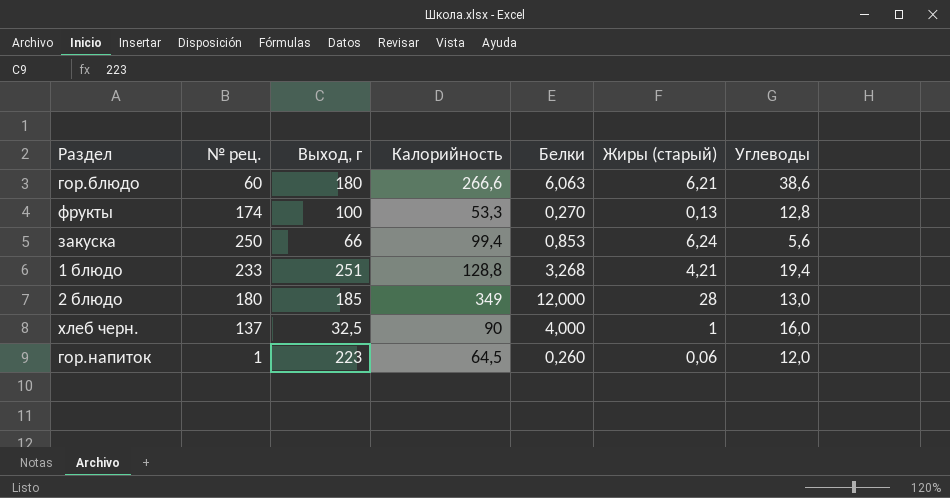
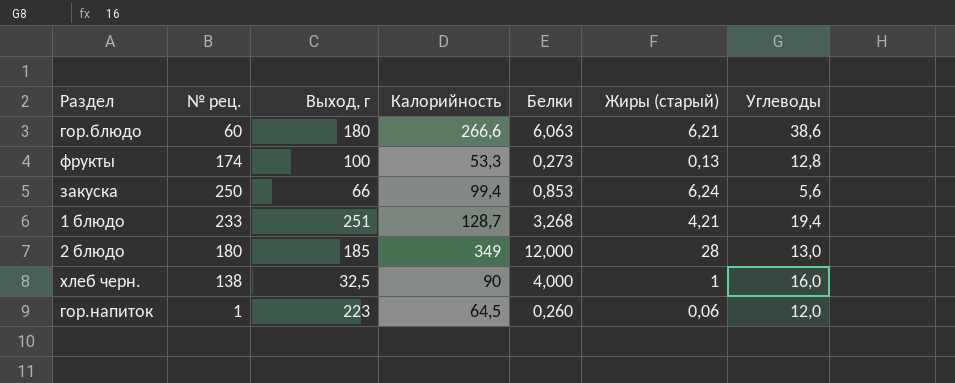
фрукты | Белки: 0,270 -> 0,273
1 блюдо | Калорийность: 128,8 -> 128,7
хлеб черн. | № рец.: 137 -> 138

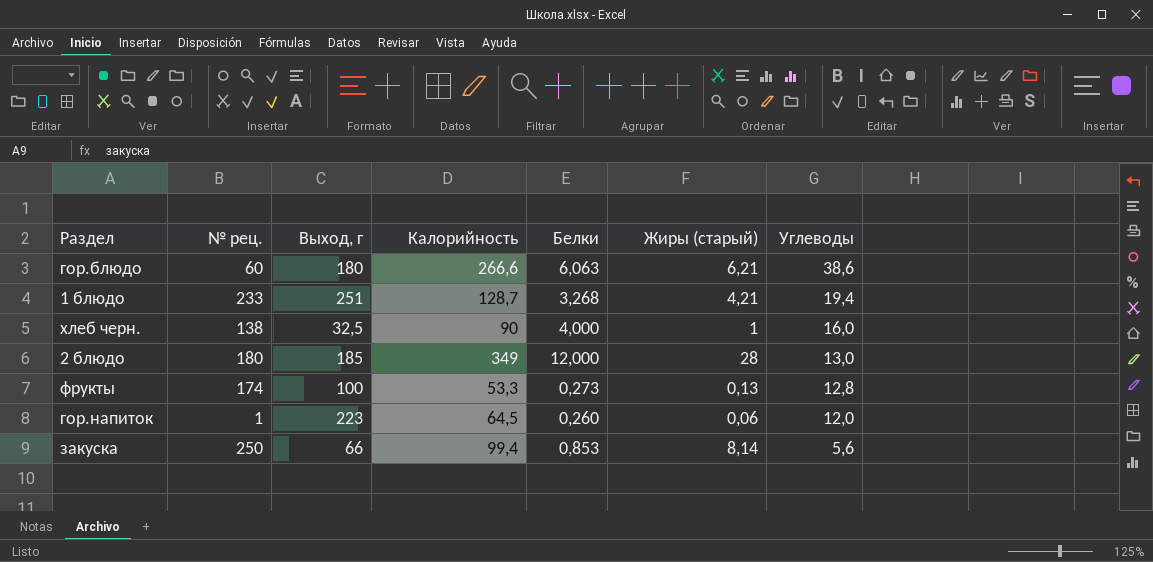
row order: none -> Углеводы descending
закуска | Жиры (старый): 6,24 -> 8,14

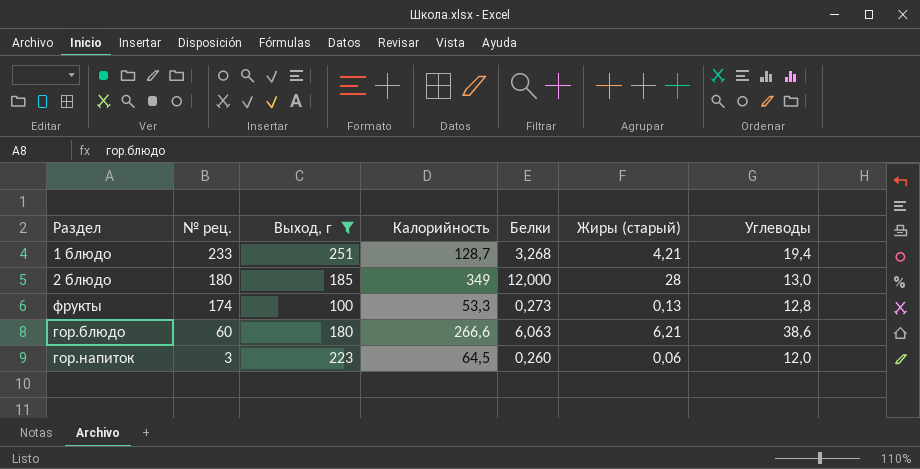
filter: none -> Выход, г >= 100
row order: Углеводы descending -> № рец. descending
гор.напиток | № рец.: 1 -> 3

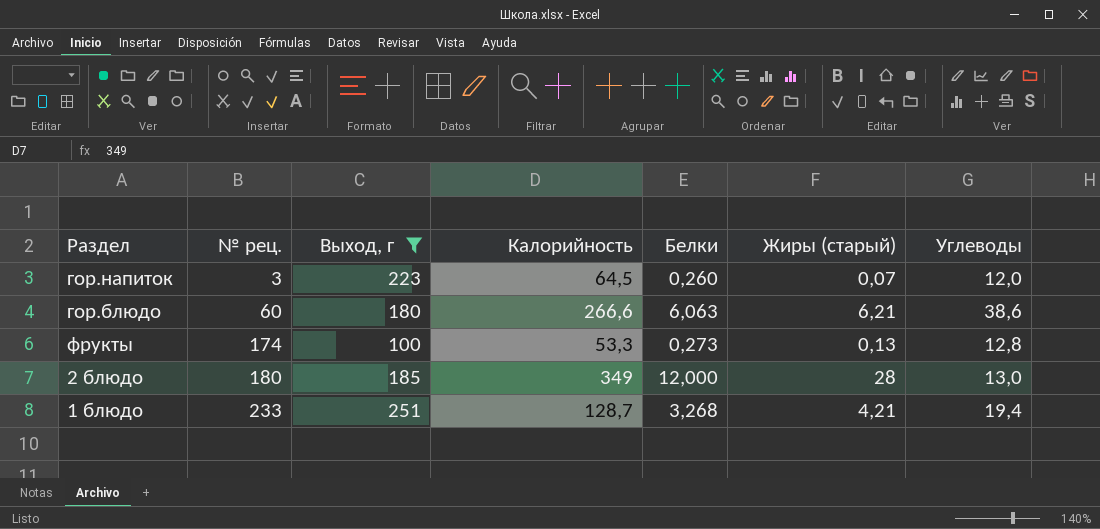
row order: № рец. descending -> № рец. ascending
гор.напиток | Жиры (старый): 0,06 -> 0,07

